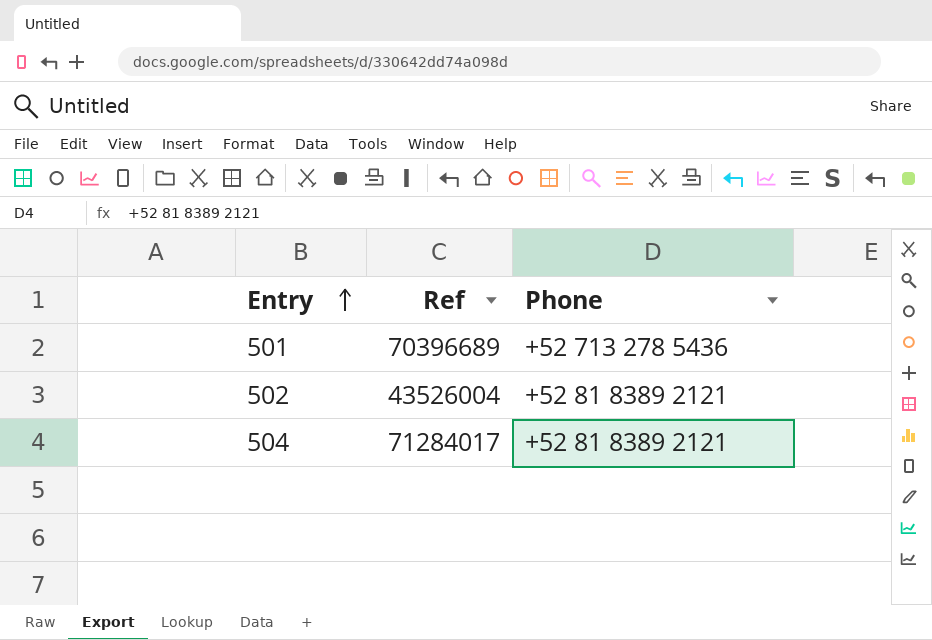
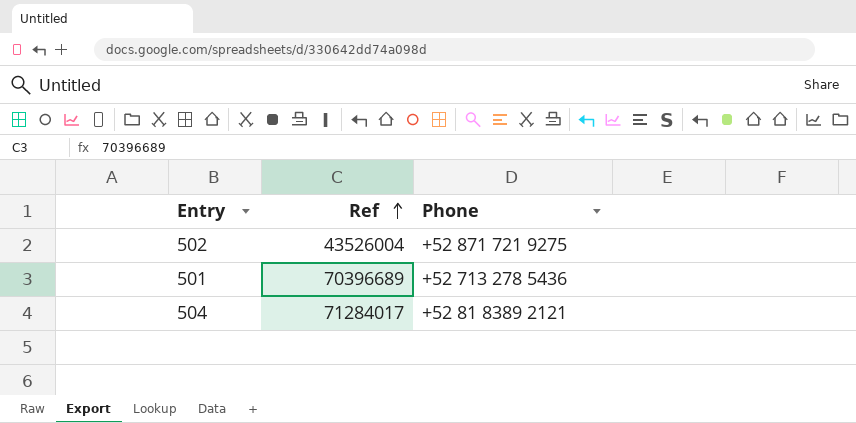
row order: Entry ascending -> Ref ascending
502 | Phone: +52 81 8389 2121 -> +52 871 721 9275

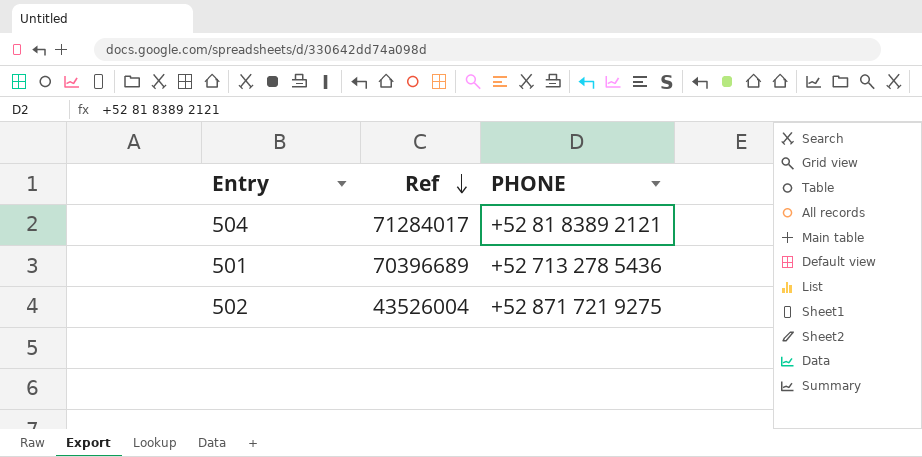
row order: Ref ascending -> Ref descending
column name: Phone -> PHONE

